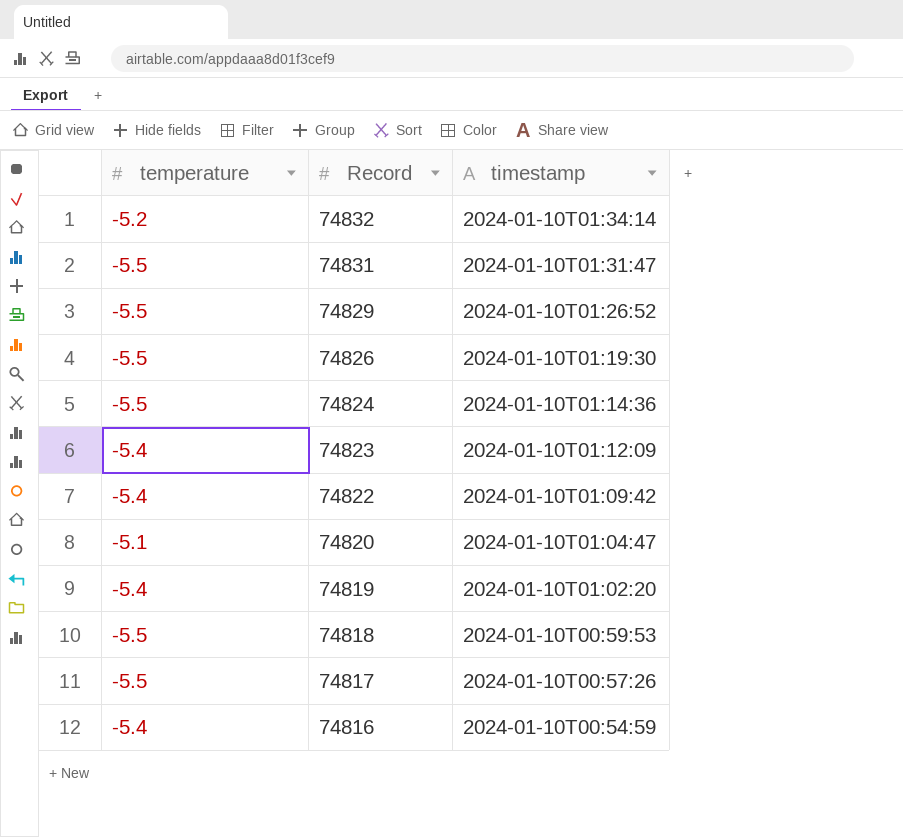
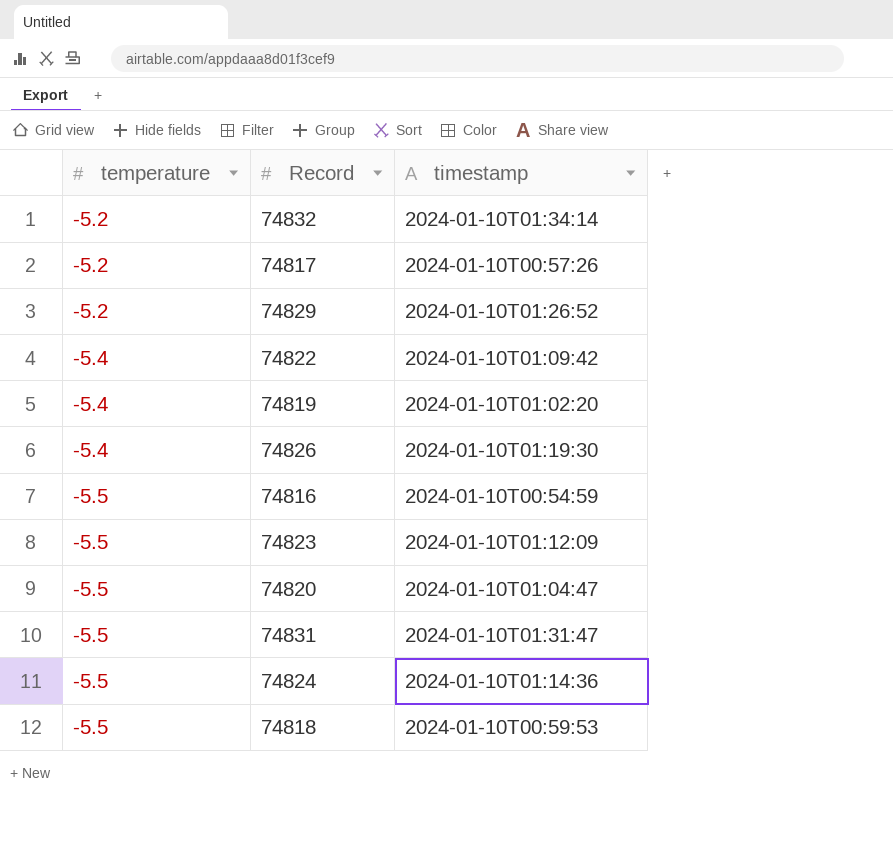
row order: Record descending -> temperature descending
74817 | temperature: -5.5 -> -5.2
74829 | temperature: -5.5 -> -5.2
74826 | temperature: -5.5 -> -5.4
74816 | temperature: -5.4 -> -5.5
74823 | temperature: -5.4 -> -5.5
74820 | temperature: -5.1 -> -5.5

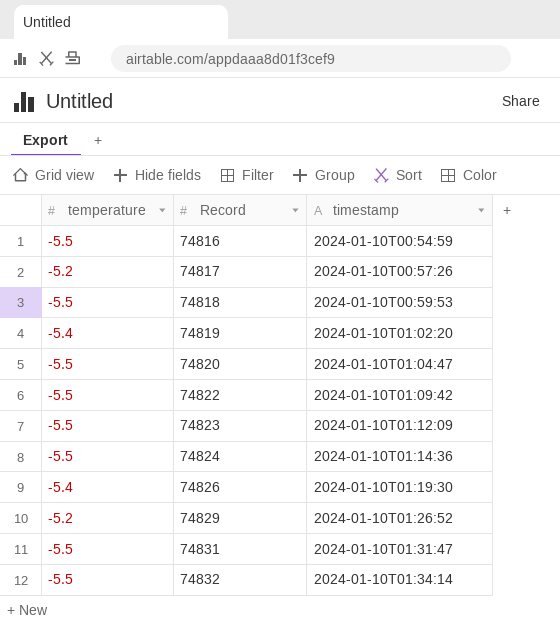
row order: temperature descending -> Record ascending
74822 | temperature: -5.4 -> -5.5
74832 | temperature: -5.2 -> -5.5

